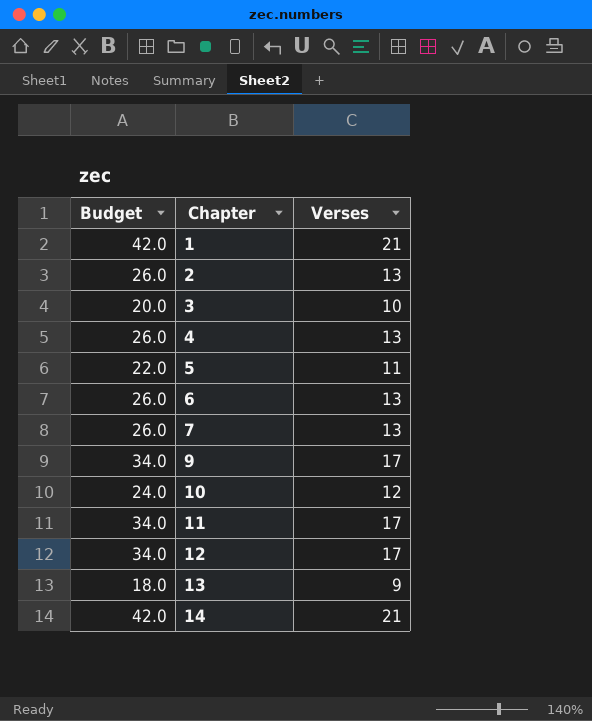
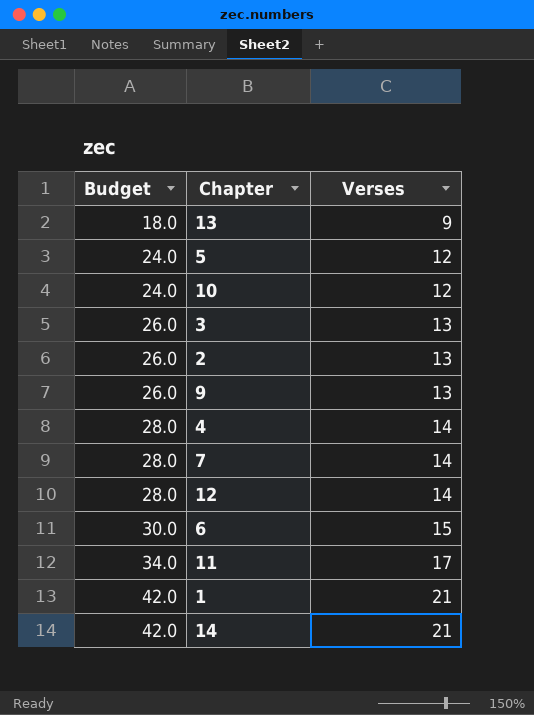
row order: Chapter ascending -> Budget ascending
5 | Budget: 22.0 -> 24.0
5 | Verses: 11 -> 12
3 | Budget: 20.0 -> 26.0
3 | Verses: 10 -> 13
9 | Budget: 34.0 -> 26.0
9 | Verses: 17 -> 13
4 | Budget: 26.0 -> 28.0
4 | Verses: 13 -> 14
7 | Budget: 26.0 -> 28.0
7 | Verses: 13 -> 14
12 | Budget: 34.0 -> 28.0
12 | Verses: 17 -> 14
6 | Budget: 26.0 -> 30.0
6 | Verses: 13 -> 15

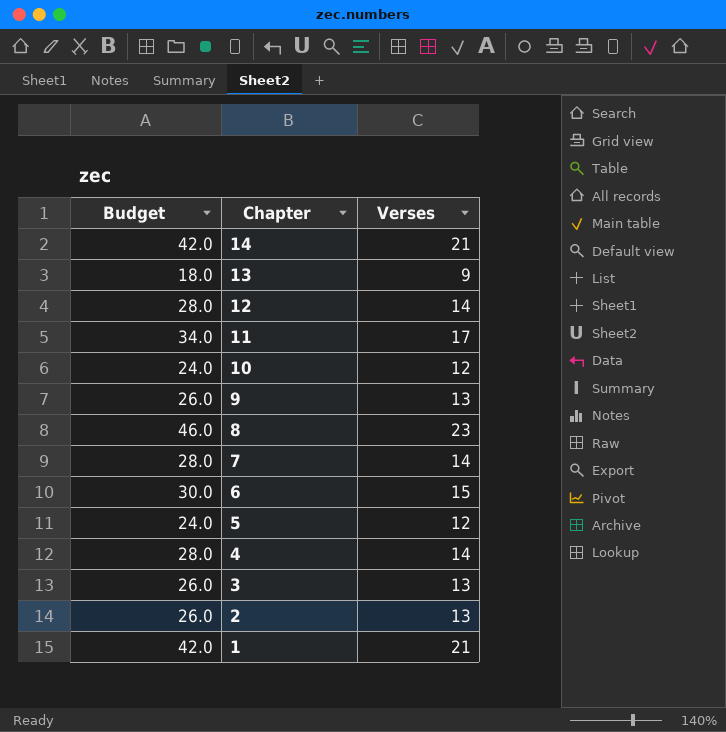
row order: Budget ascending -> Chapter descending
row 8: none -> 46.0 | 23

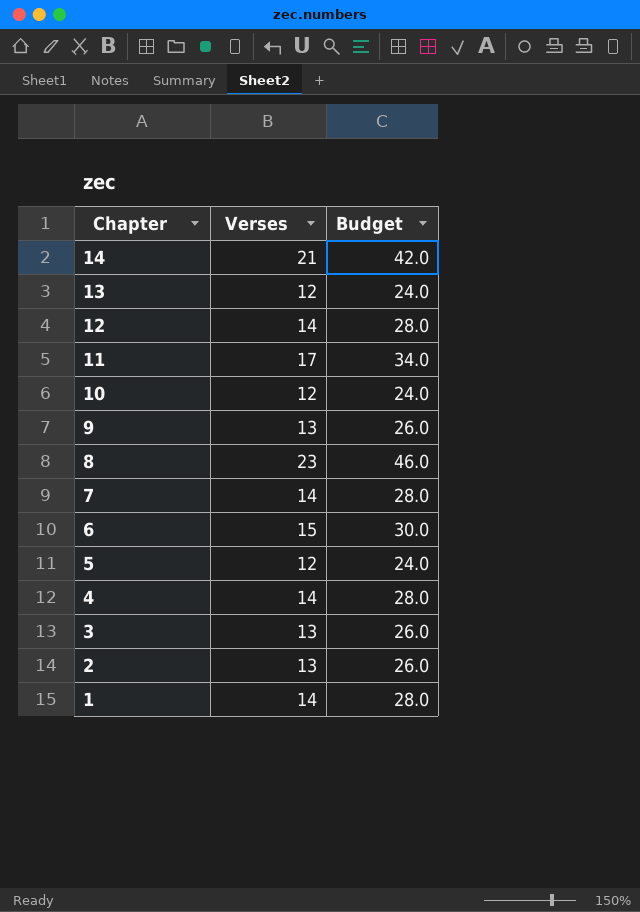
column Budget | position: 1 -> 3
13 | Verses: 9 -> 12
13 | Budget: 18.0 -> 24.0
1 | Verses: 21 -> 14
1 | Budget: 42.0 -> 28.0

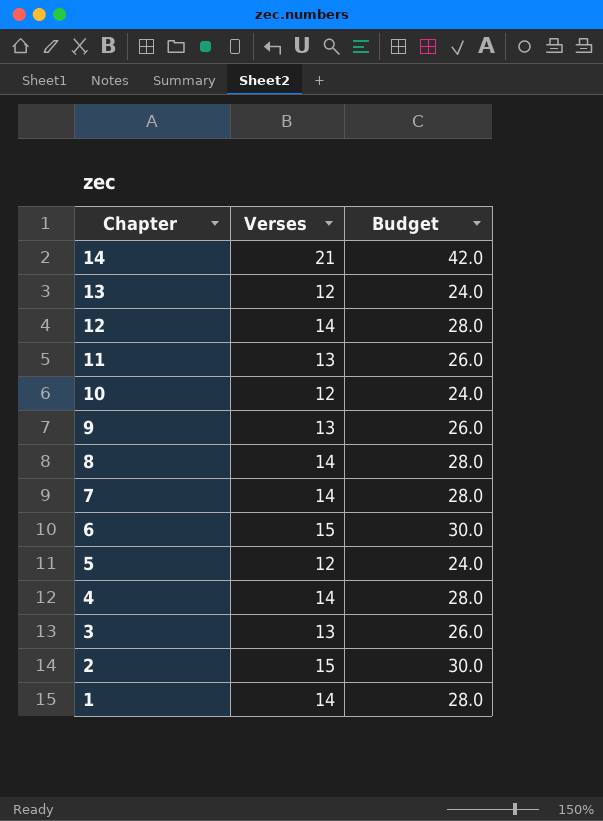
11 | Verses: 17 -> 13
11 | Budget: 34.0 -> 26.0
8 | Verses: 23 -> 14
8 | Budget: 46.0 -> 28.0
2 | Verses: 13 -> 15
2 | Budget: 26.0 -> 30.0

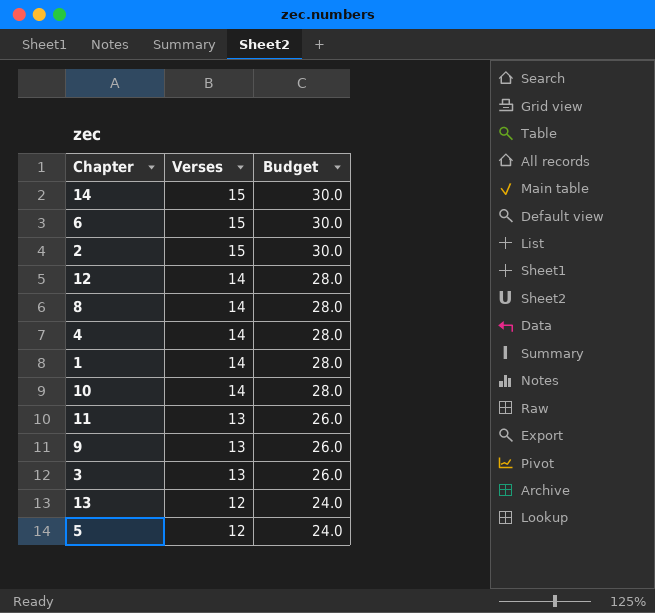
row order: Chapter descending -> Verses descending
row 7: 14 | 28.0 -> none
14 | Verses: 21 -> 15
14 | Budget: 42.0 -> 30.0
10 | Verses: 12 -> 14
10 | Budget: 24.0 -> 28.0

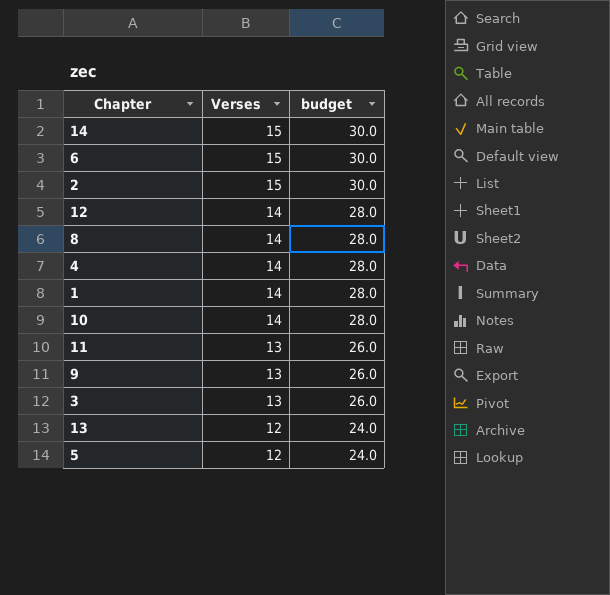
column name: Budget -> budget

